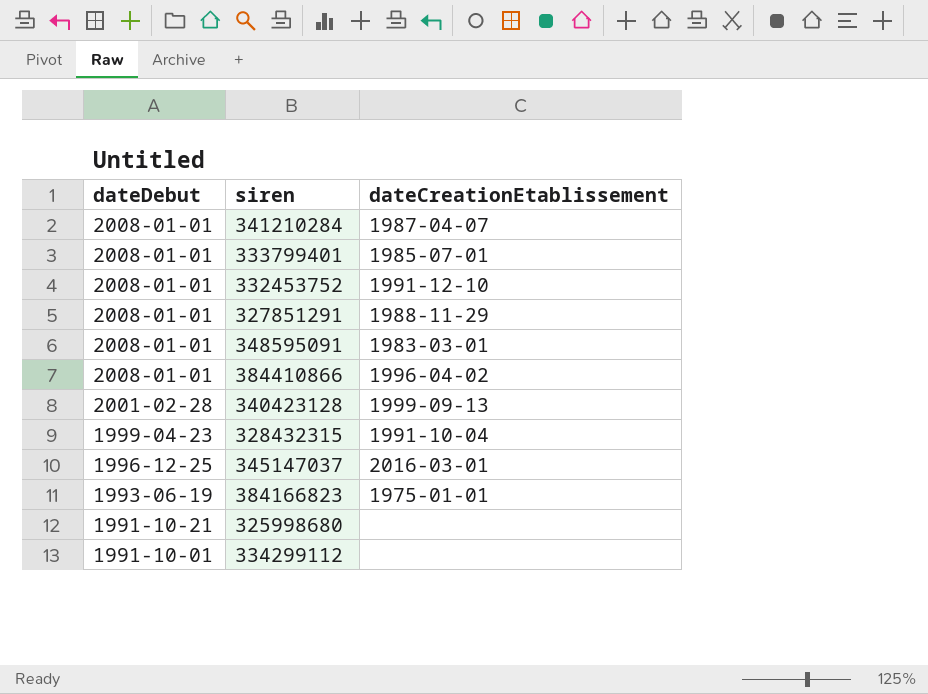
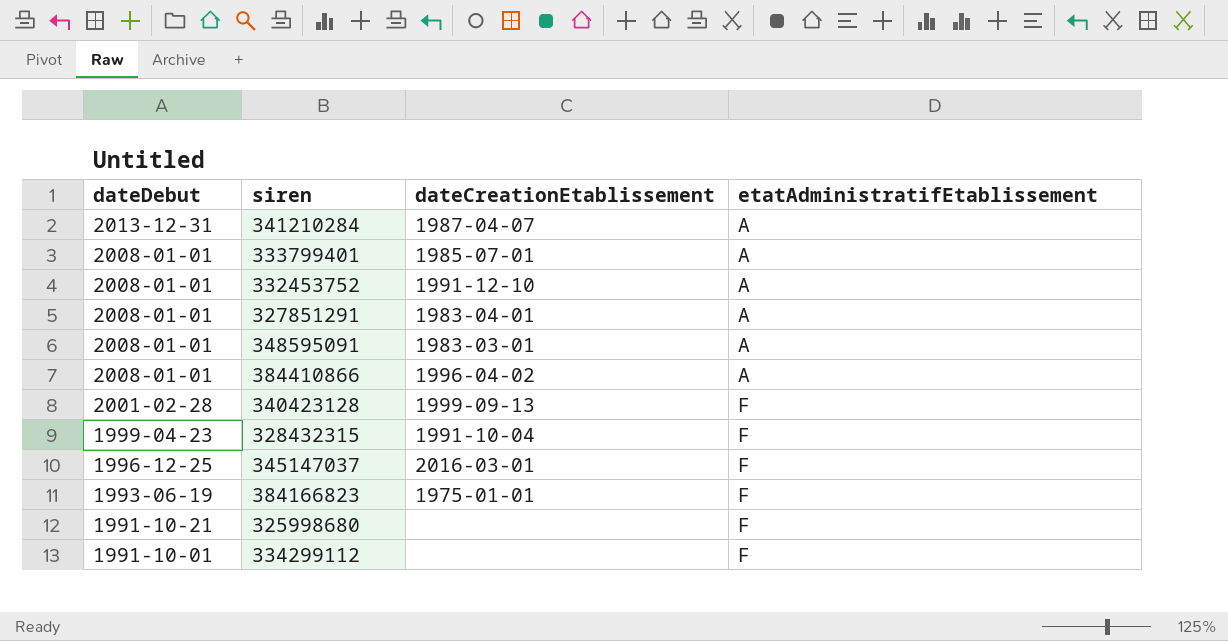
column etatAdministratifEtablissement | position: none -> 4
341210284 | dateDebut: 2008-01-01 -> 2013-12-31
327851291 | dateCreationEtablissement: 1988-11-29 -> 1983-04-01

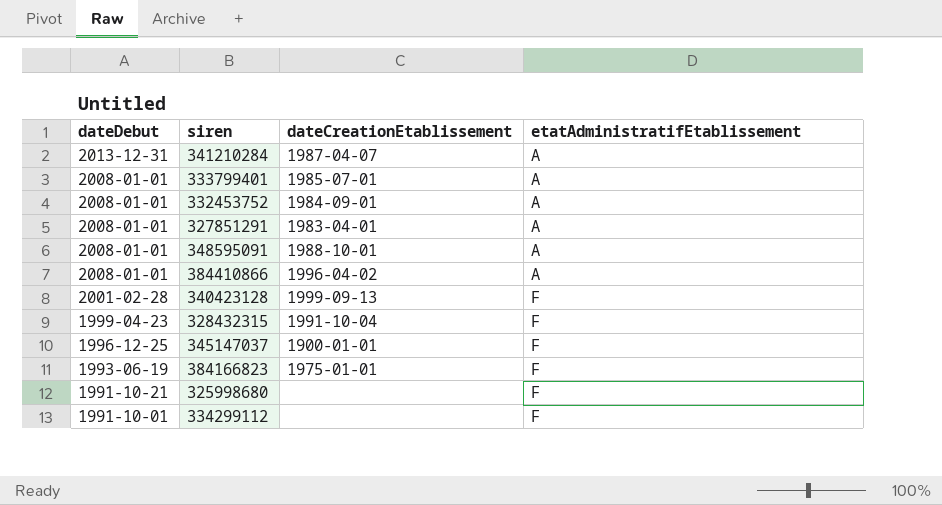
332453752 | dateCreationEtablissement: 1991-12-10 -> 1984-09-01
348595091 | dateCreationEtablissement: 1983-03-01 -> 1988-10-01
345147037 | dateCreationEtablissement: 2016-03-01 -> 1900-01-01

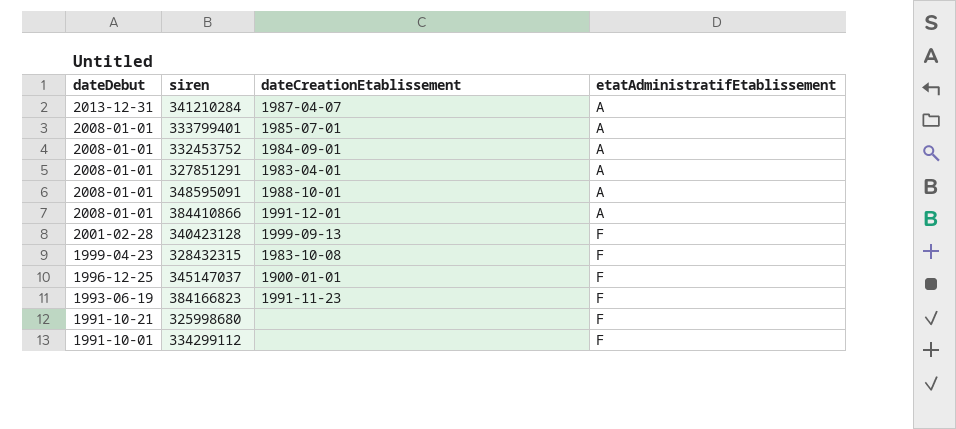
384410866 | dateCreationEtablissement: 1996-04-02 -> 1991-12-01
328432315 | dateCreationEtablissement: 1991-10-04 -> 1983-10-08
384166823 | dateCreationEtablissement: 1975-01-01 -> 1991-11-23

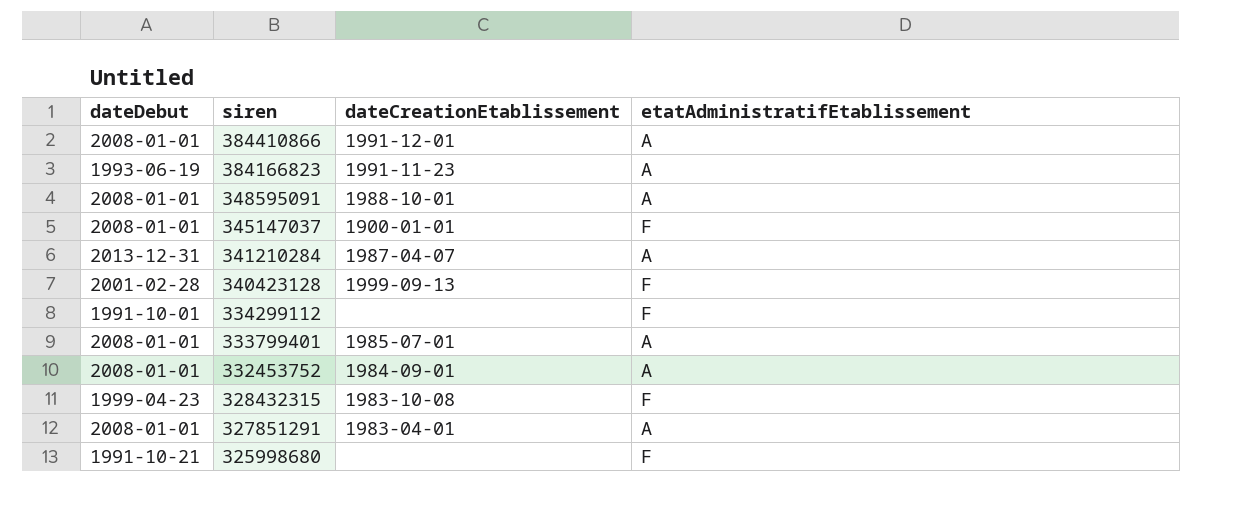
row order: dateDebut descending -> siren descending
384166823 | etatAdministratifEtablissement: F -> A
345147037 | dateDebut: 1996-12-25 -> 2008-01-01

